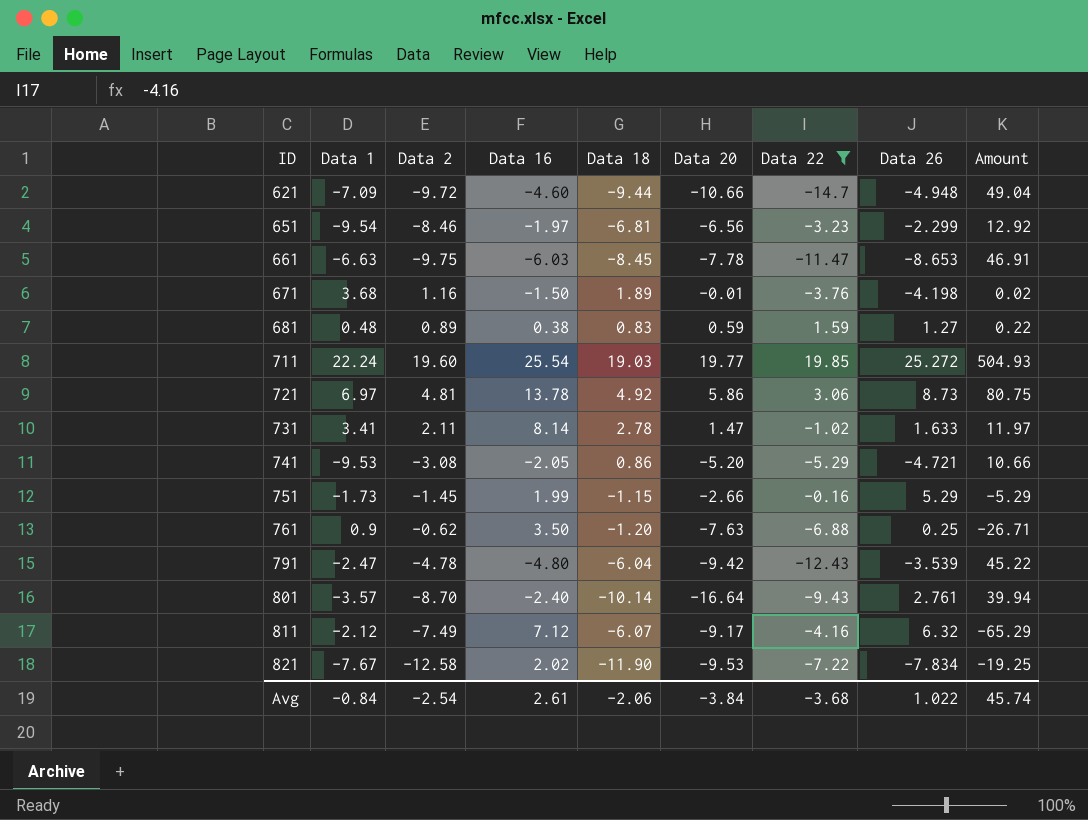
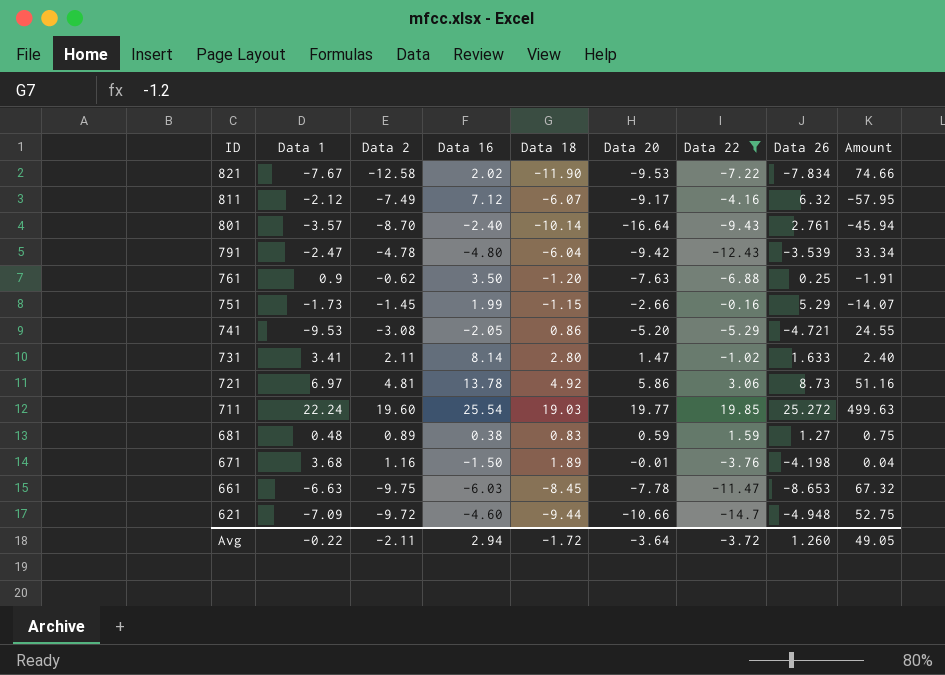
row order: ID ascending -> ID descending
column Amount | formula: [Data 16] * [Data 20] -> [Data 20] * [Data 26]
row 651: -9.54 | -8.46 | -1.97 | -6.81 | -6.56 | -3.23 | -2.299 | 12.92 -> none
731 | Data 18: 2.78 -> 2.80
Avg | Data 1: -0.84 -> -0.22
Avg | Data 2: -2.54 -> -2.11
Avg | Data 16: 2.61 -> 2.94
Avg | Data 18: -2.06 -> -1.72
Avg | Data 20: -3.84 -> -3.64
Avg | Data 22: -3.68 -> -3.72
Avg | Data 26: 1.022 -> 1.260
Avg | Amount: 45.74 -> 49.05

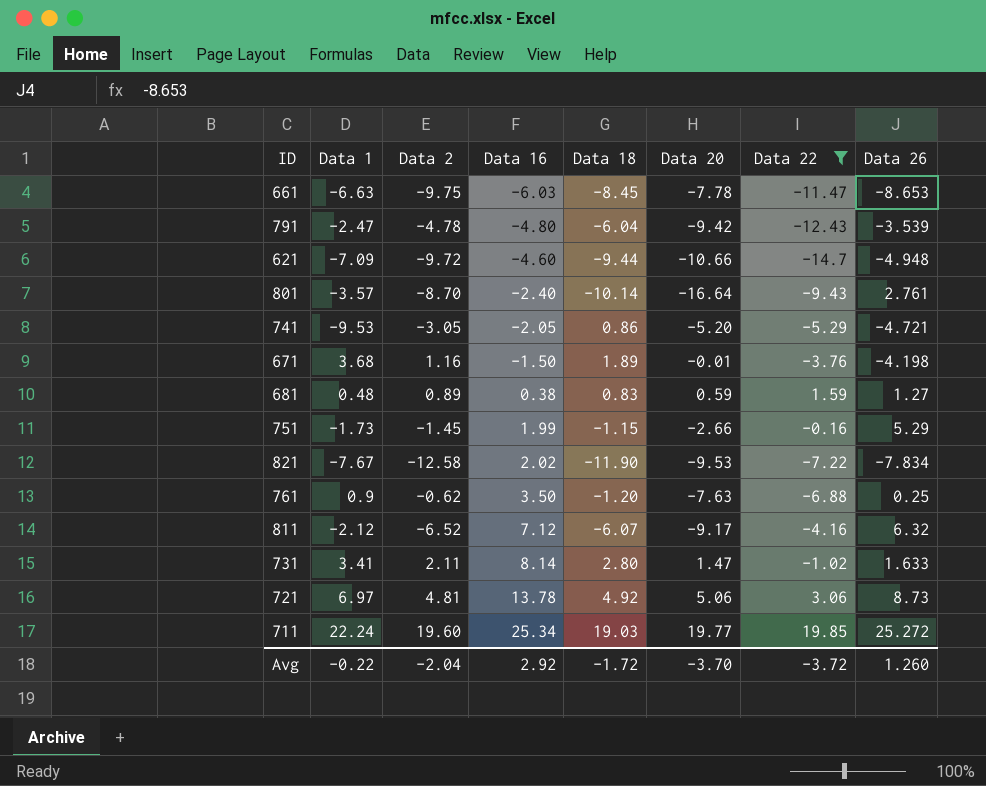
row order: ID descending -> Data 16 ascending
column Amount | formula: [Data 20] * [Data 26] -> none
741 | Data 2: -3.08 -> -3.05
811 | Data 2: -7.49 -> -6.52
721 | Data 20: 5.86 -> 5.06
711 | Data 16: 25.54 -> 25.34
Avg | Data 2: -2.11 -> -2.04
Avg | Data 16: 2.94 -> 2.92
Avg | Data 20: -3.64 -> -3.70

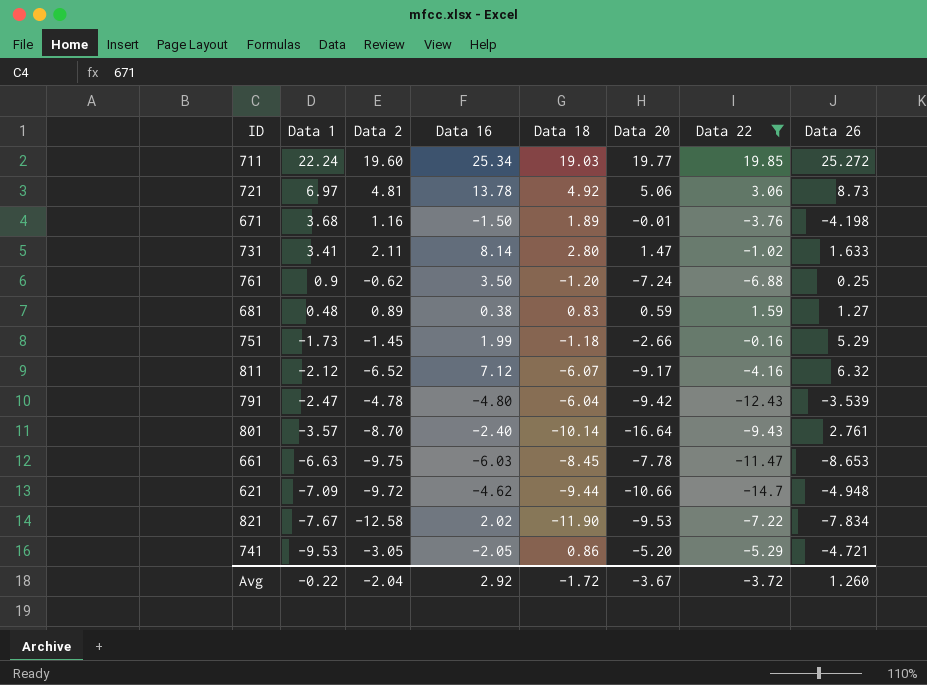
row order: Data 16 ascending -> Data 1 descending
761 | Data 20: -7.63 -> -7.24
751 | Data 18: -1.15 -> -1.18
621 | Data 16: -4.60 -> -4.62
Avg | Data 20: -3.70 -> -3.67

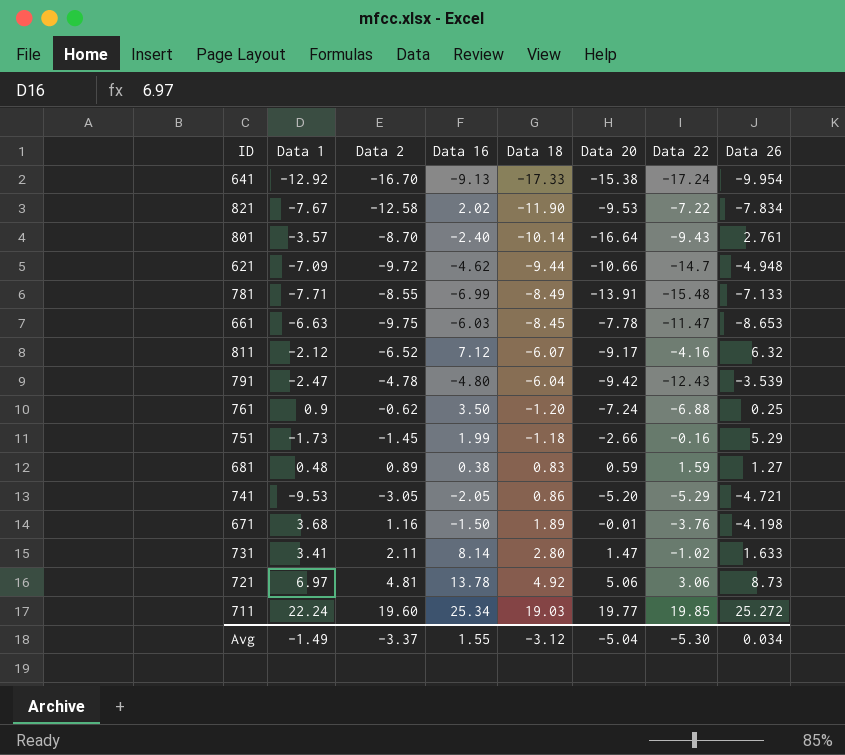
filter: Data 22 >= -14.7 -> none
row order: Data 1 descending -> Data 18 ascending
Avg | Data 1: -0.22 -> -1.49
Avg | Data 2: -2.04 -> -3.37
Avg | Data 16: 2.92 -> 1.55
Avg | Data 18: -1.72 -> -3.12
Avg | Data 20: -3.67 -> -5.04
Avg | Data 22: -3.72 -> -5.30
Avg | Data 26: 1.260 -> 0.034

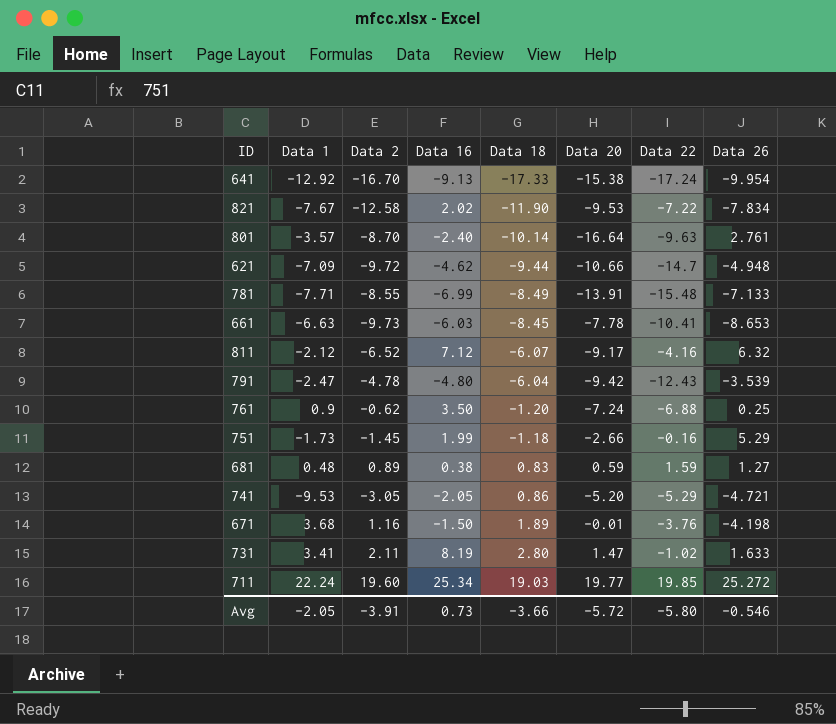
row 721: 6.97 | 4.81 | 13.78 | 4.92 | 5.06 | 3.06 | 8.73 -> none
801 | Data 22: -9.43 -> -9.63
661 | Data 2: -9.75 -> -9.73
661 | Data 22: -11.47 -> -10.41
731 | Data 16: 8.14 -> 8.19
Avg | Data 1: -1.49 -> -2.05
Avg | Data 2: -3.37 -> -3.91
Avg | Data 16: 1.55 -> 0.73
Avg | Data 18: -3.12 -> -3.66
Avg | Data 20: -5.04 -> -5.72
Avg | Data 22: -5.30 -> -5.80
Avg | Data 26: 0.034 -> -0.546

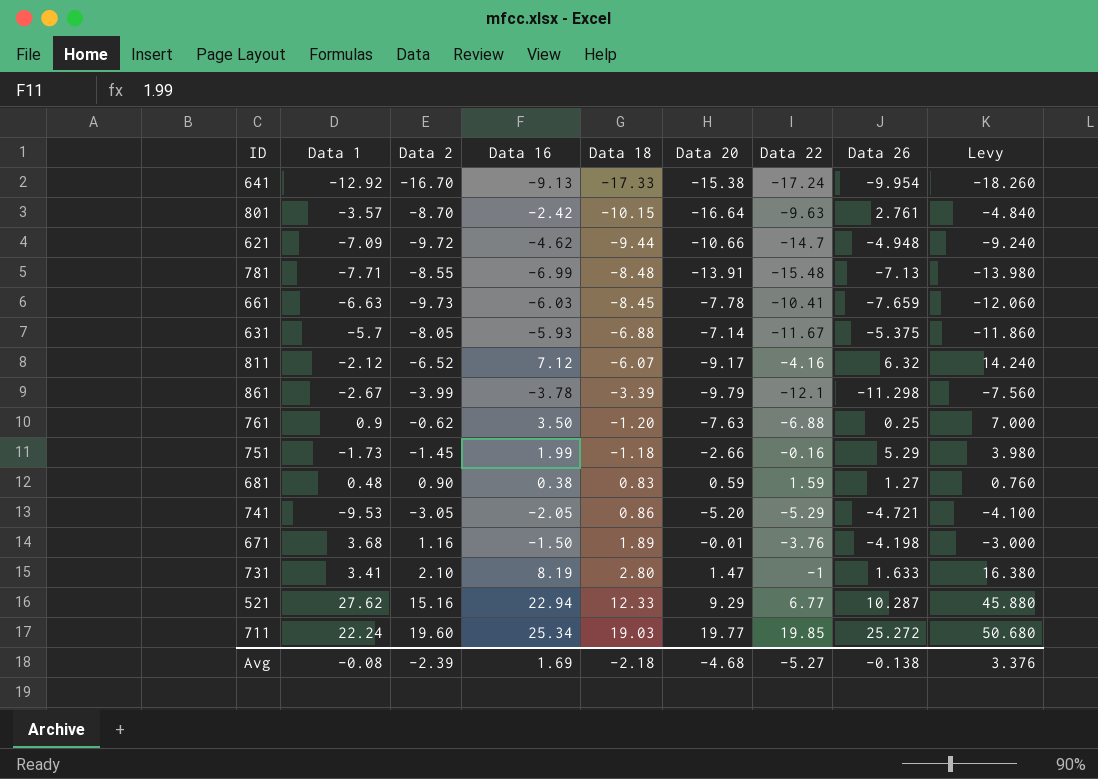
column Levy | formula: none -> [Data 16] * 2
row 821: -7.67 | -12.58 | 2.02 | -11.90 | -9.53 | -7.22 | -7.834 -> none
row 791: -2.47 | -4.78 | -4.80 | -6.04 | -9.42 | -12.43 | -3.539 -> none
801 | Data 16: -2.40 -> -2.42
801 | Data 18: -10.14 -> -10.15
781 | Data 18: -8.49 -> -8.48
781 | Data 26: -7.133 -> -7.13
661 | Data 26: -8.653 -> -7.659
row 631: none -> -5.7 | -8.05 | -5.93 | -6.88 | -7.14 | -11.67 | -5.375 | -11.860
row 861: none -> -2.67 | -3.99 | -3.78 | -3.39 | -9.79 | -12.1 | -11.298 | -7.560
761 | Data 20: -7.24 -> -7.63
681 | Data 2: 0.89 -> 0.90
731 | Data 2: 2.11 -> 2.10
731 | Data 22: -1.02 -> -1
row 521: none -> 27.62 | 15.16 | 22.94 | 12.33 | 9.29 | 6.77 | 10.287 | 45.880
Avg | Data 1: -2.05 -> -0.08
Avg | Data 2: -3.91 -> -2.39
Avg | Data 16: 0.73 -> 1.69
Avg | Data 18: -3.66 -> -2.18
Avg | Data 20: -5.72 -> -4.68
Avg | Data 22: -5.80 -> -5.27
Avg | Data 26: -0.546 -> -0.138

